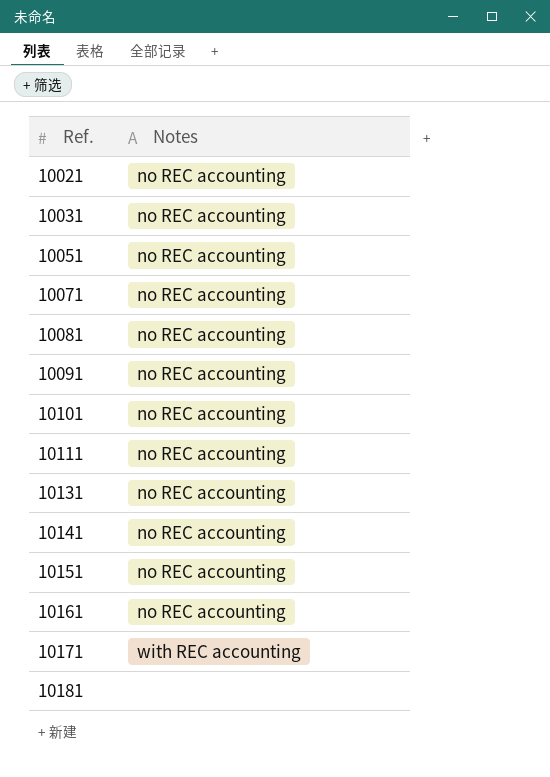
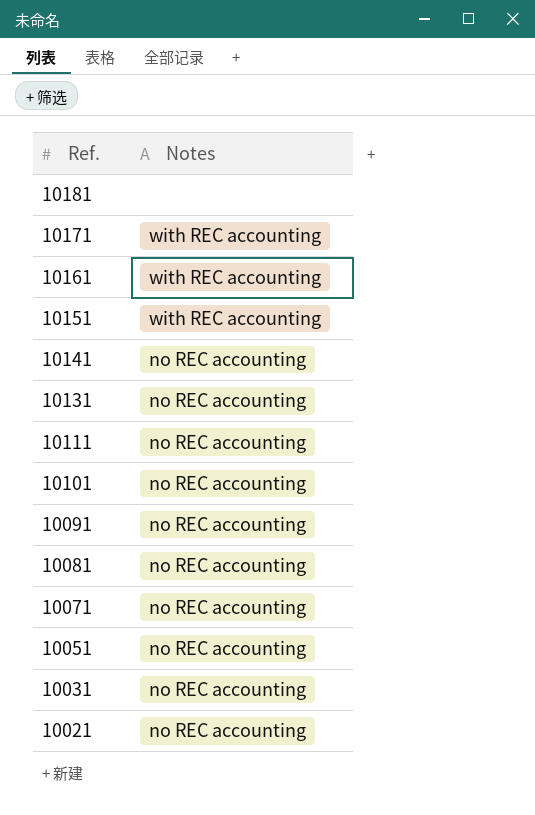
row order: Ref. ascending -> Ref. descending
10161 | Notes: no REC accounting -> with REC accounting
10151 | Notes: no REC accounting -> with REC accounting

